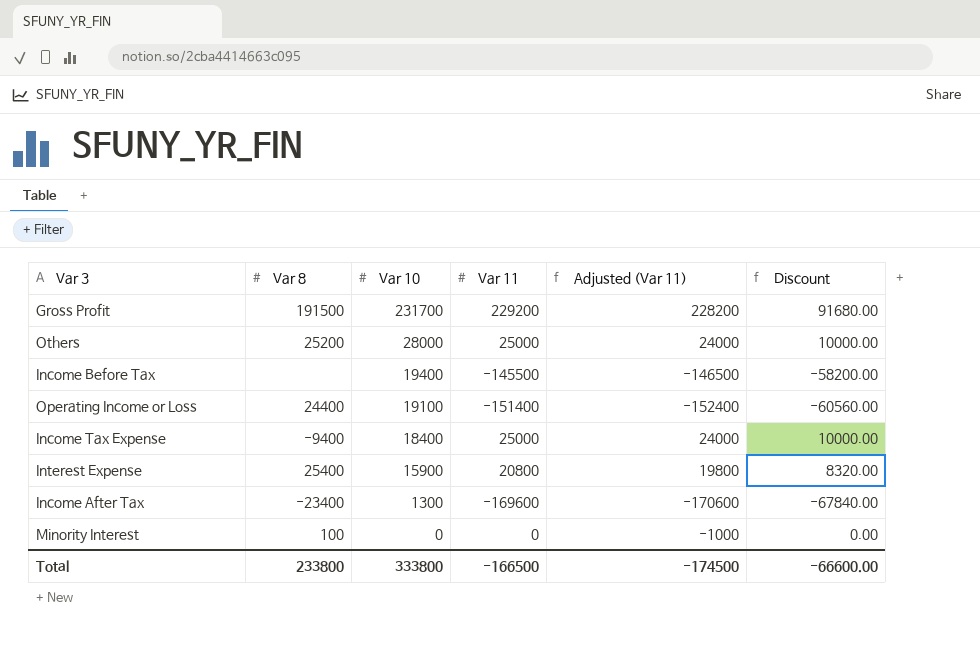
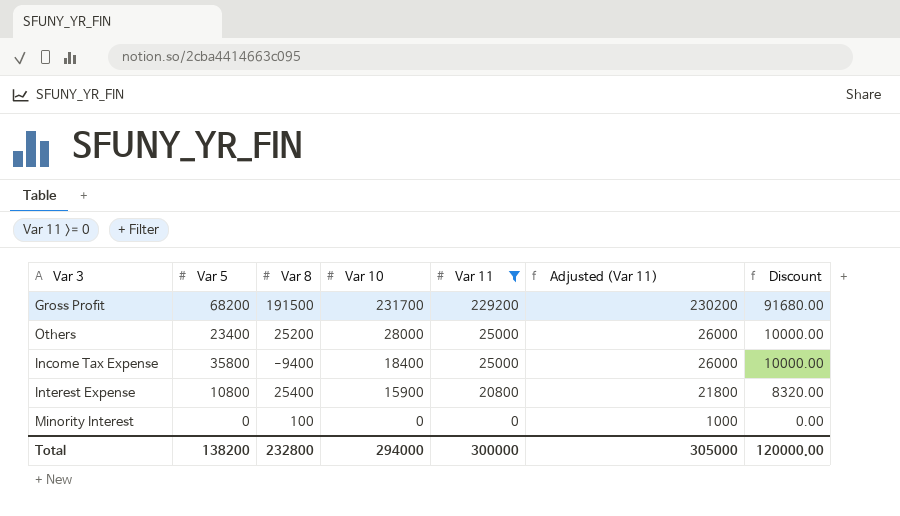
filter: none -> Var 11 >= 0
column Var 5 | position: none -> 2
column Adjusted (Var 11) | formula: [Var 11] - 1000 -> [Var 11] + 1000
Total | Var 8: 233800 -> 232800
Total | Var 10: 333800 -> 294000
Total | Var 11: -166500 -> 300000
Total | Adjusted (Var 11): -174500 -> 305000
Total | Discount: -66600.00 -> 120000.00

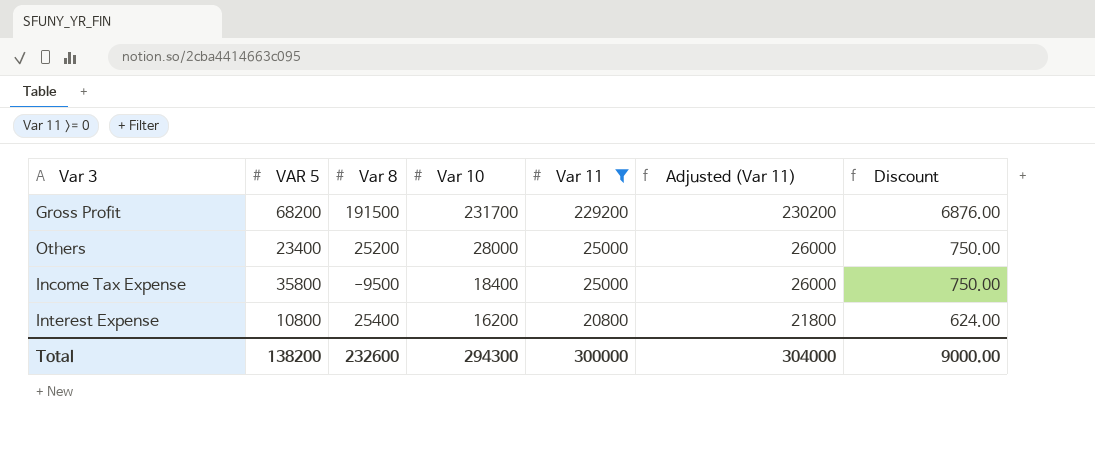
column name: Var 5 -> VAR 5
column Discount | formula: [Var 11] * 0.4 -> [Var 11] * 0.03
row Minority Interest: 0 | 100 | 0 | 0 | 1000 | 0.00 -> none
Income Tax Expense | Var 8: -9400 -> -9500
Interest Expense | Var 10: 15900 -> 16200
Total | Var 8: 232800 -> 232600
Total | Var 10: 294000 -> 294300
Total | Adjusted (Var 11): 305000 -> 304000
Total | Discount: 120000.00 -> 9000.00

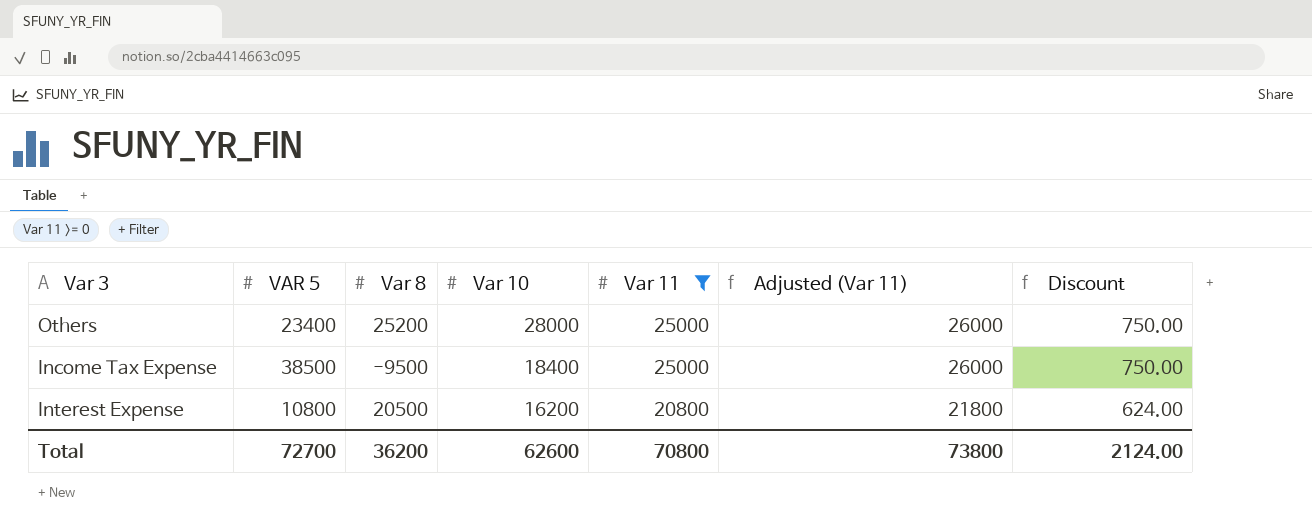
row Gross Profit: 68200 | 191500 | 231700 | 229200 | 230200 | 6876.00 -> none
Income Tax Expense | VAR 5: 35800 -> 38500
Interest Expense | Var 8: 25400 -> 20500
Total | VAR 5: 138200 -> 72700
Total | Var 8: 232600 -> 36200
Total | Var 10: 294300 -> 62600
Total | Var 11: 300000 -> 70800
Total | Adjusted (Var 11): 304000 -> 73800
Total | Discount: 9000.00 -> 2124.00

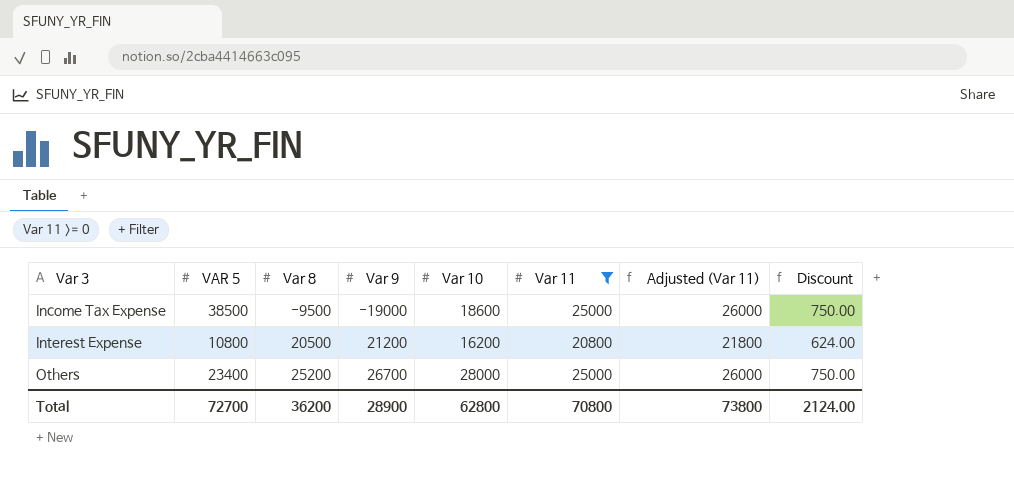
row order: Var 10 descending -> Var 3 ascending
column Var 9 | position: none -> 4
Income Tax Expense | Var 10: 18400 -> 18600
Total | Var 10: 62600 -> 62800

